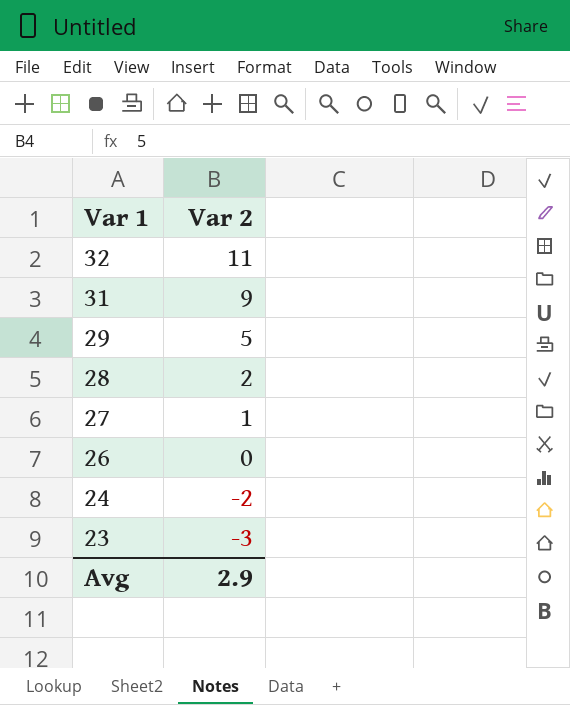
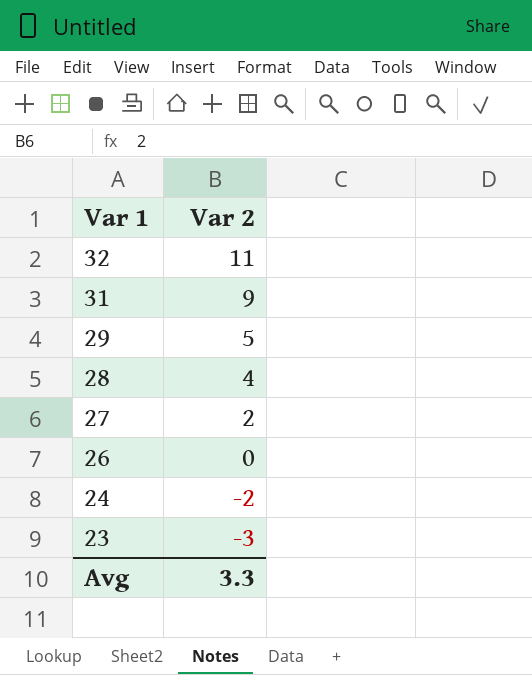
28 | Var 2: 2 -> 4
27 | Var 2: 1 -> 2
Avg | Var 2: 2.9 -> 3.3

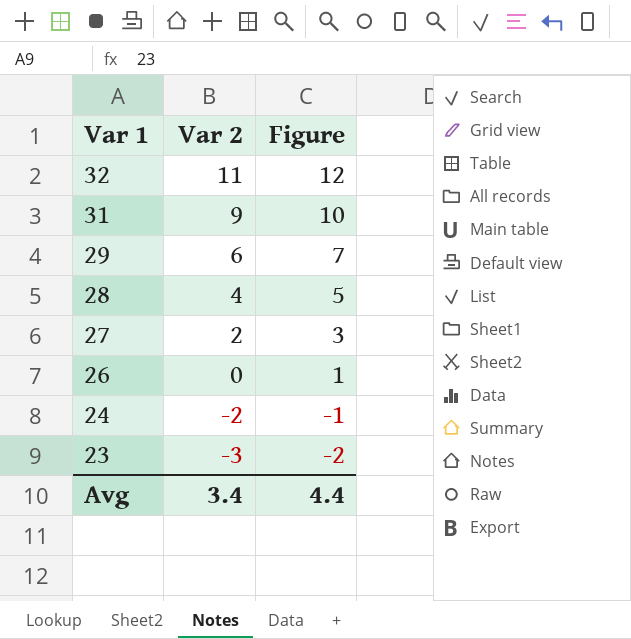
column Figure | formula: none -> [Var 2] + 1
29 | Var 2: 5 -> 6
Avg | Var 2: 3.3 -> 3.4

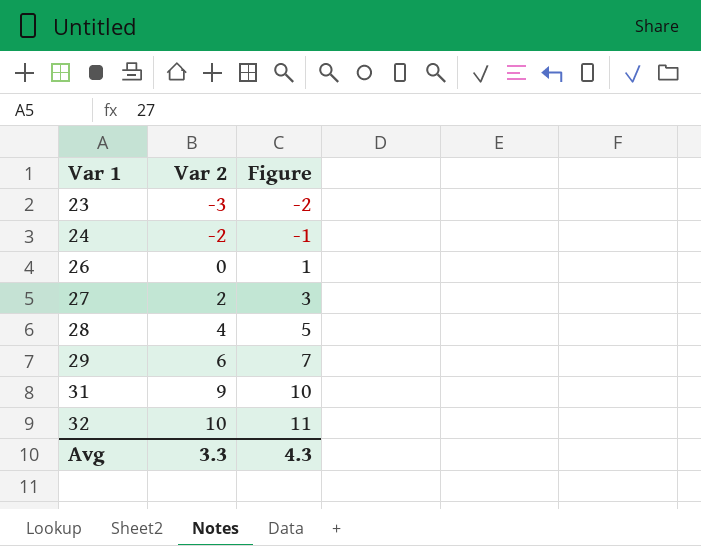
row order: Var 1 descending -> Var 1 ascending
32 | Var 2: 11 -> 10
32 | Figure: 12 -> 11
Avg | Var 2: 3.4 -> 3.3
Avg | Figure: 4.4 -> 4.3

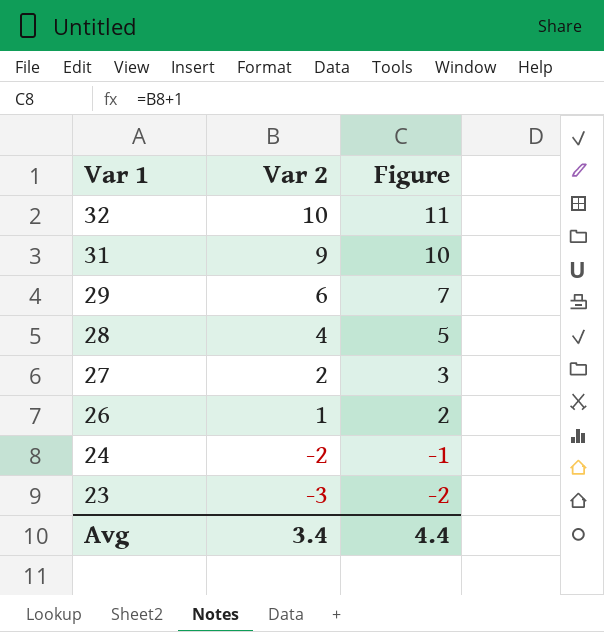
row order: Var 1 ascending -> Var 1 descending
26 | Var 2: 0 -> 1
26 | Figure: 1 -> 2
Avg | Var 2: 3.3 -> 3.4
Avg | Figure: 4.3 -> 4.4

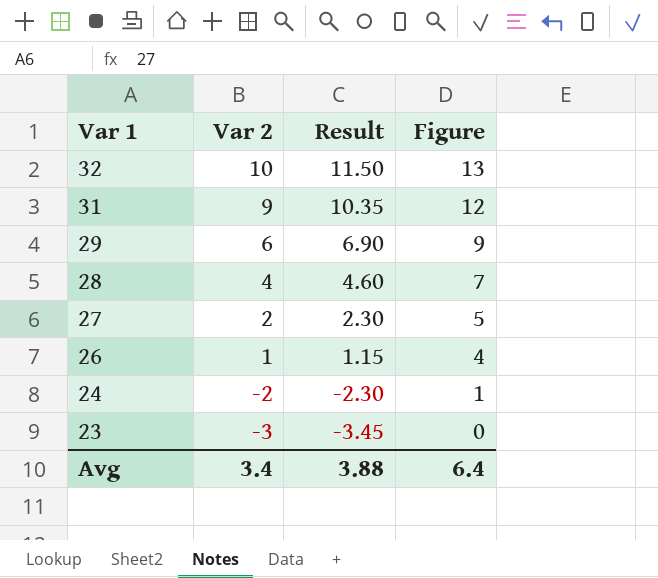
column Result | formula: none -> [Var 2] * 1.15
column Figure | formula: [Var 2] + 1 -> [Var 2] + 3
Avg | Figure: 4.4 -> 6.4

